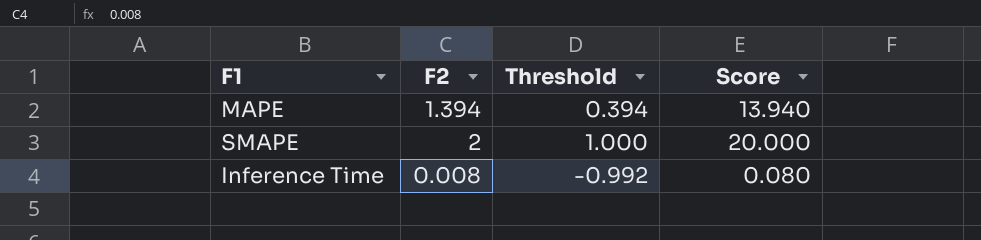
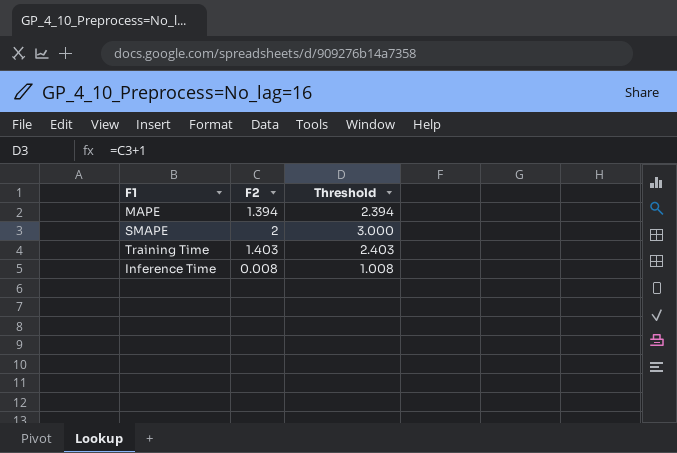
column Score | formula: [F2] * 10 -> none
column Threshold | formula: [F2] - 1 -> [F2] + 1
row Training Time: none -> 1.403 | 2.403

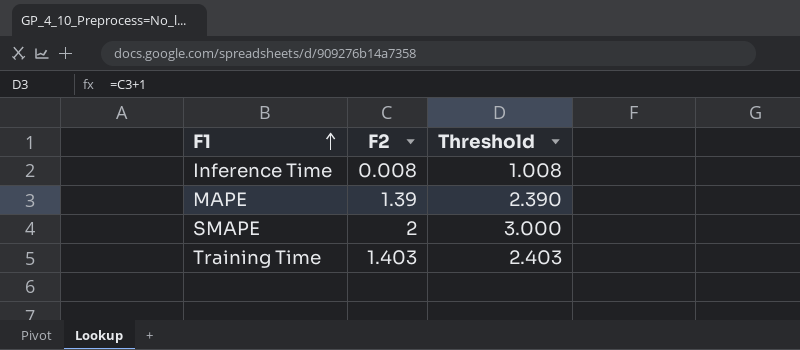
row order: none -> F1 ascending
MAPE | F2: 1.394 -> 1.39
MAPE | Threshold: 2.394 -> 2.390

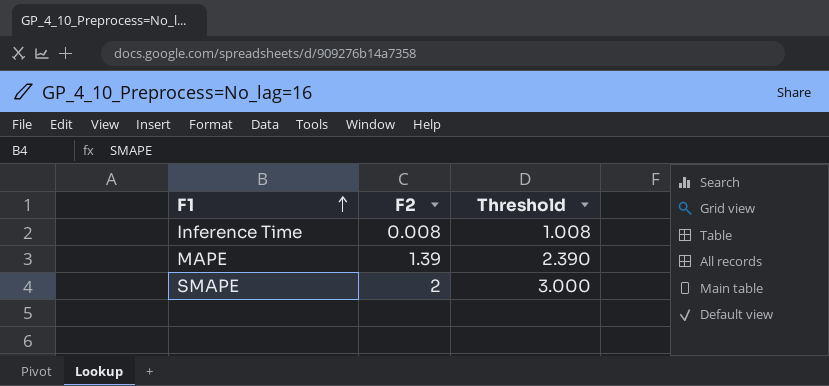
row Training Time: 1.403 | 2.403 -> none

